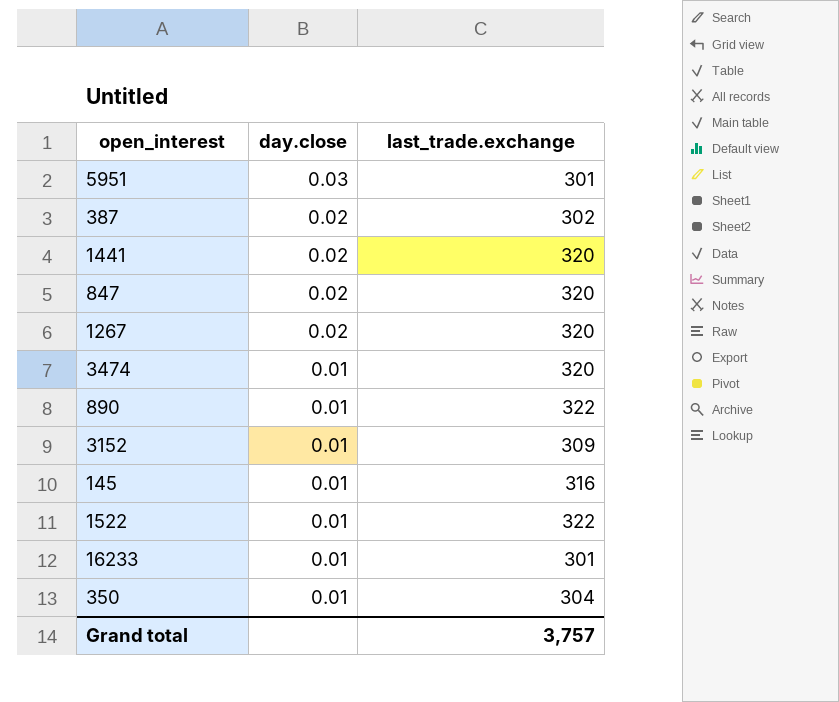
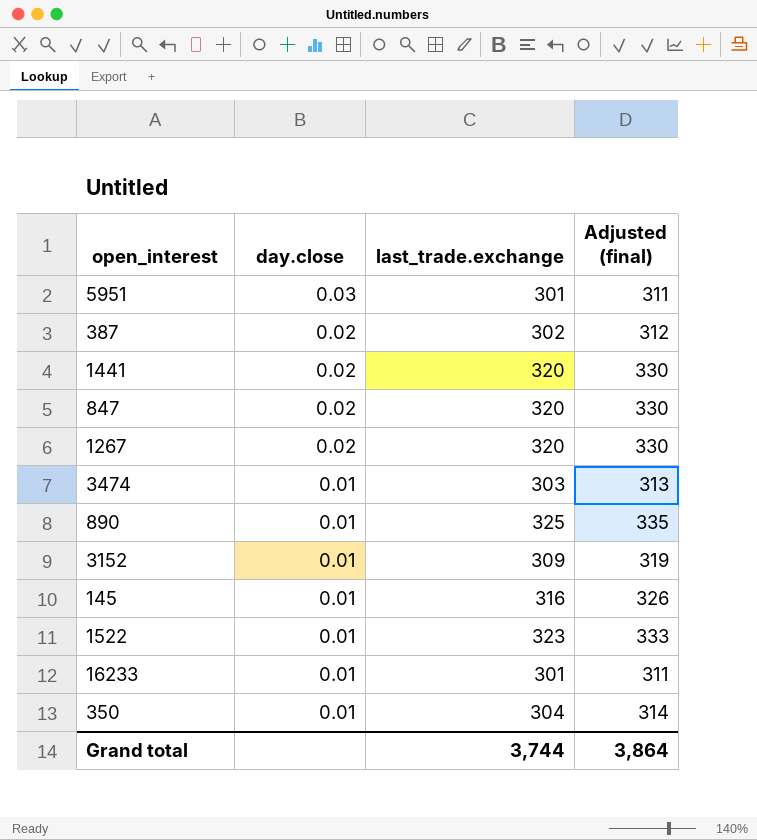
column Adjusted (final) | formula: none -> [last_trade.exchange] + 10
3474 | last_trade.exchange: 320 -> 303
890 | last_trade.exchange: 322 -> 325
1522 | last_trade.exchange: 322 -> 323
Grand total | last_trade.exchange: 3,757 -> 3,744

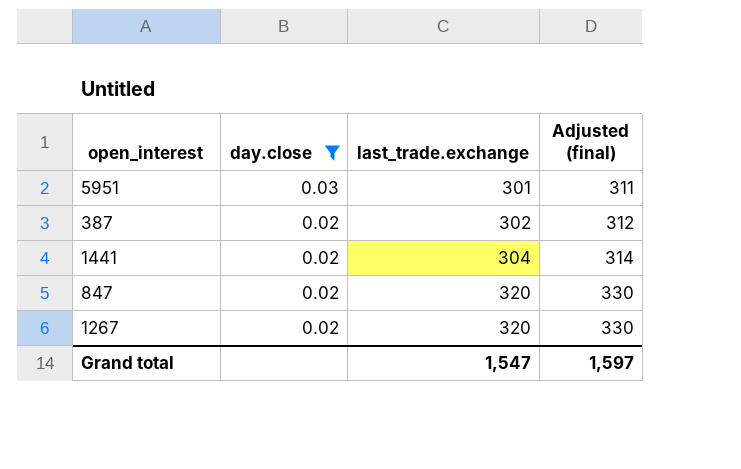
filter: none -> day.close != 0.01
1441 | last_trade.exchange: 320 -> 304
1441 | Adjusted (final): 330 -> 314
Grand total | last_trade.exchange: 3,744 -> 1,547
Grand total | Adjusted (final): 3,864 -> 1,597

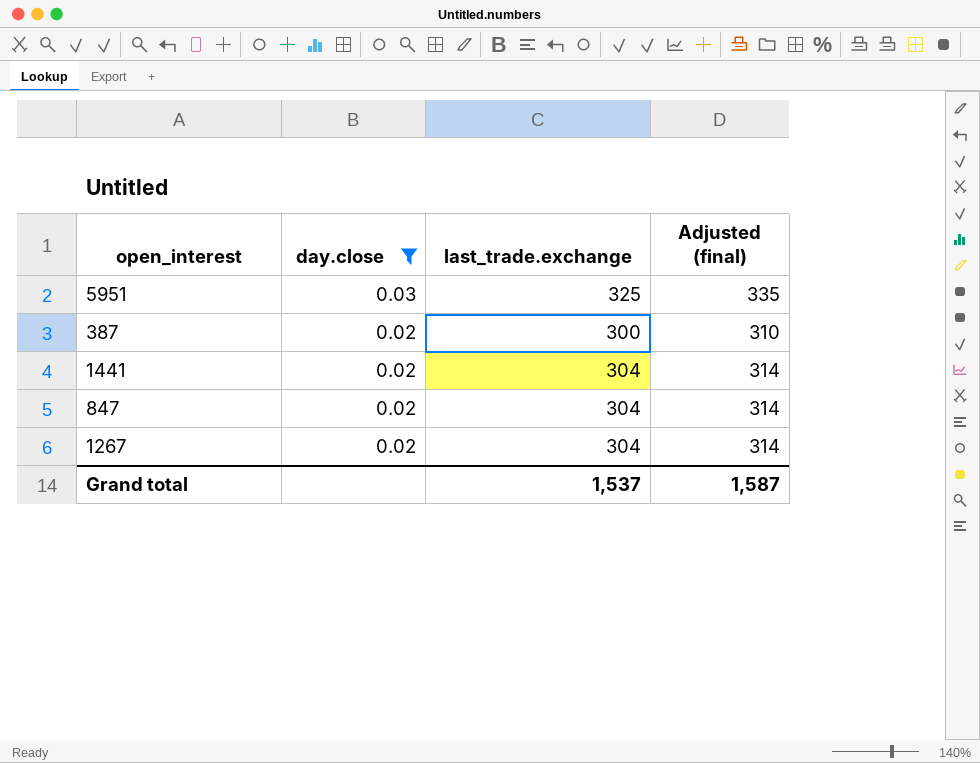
5951 | last_trade.exchange: 301 -> 325
5951 | Adjusted (final): 311 -> 335
387 | last_trade.exchange: 302 -> 300
387 | Adjusted (final): 312 -> 310
847 | last_trade.exchange: 320 -> 304
847 | Adjusted (final): 330 -> 314
1267 | last_trade.exchange: 320 -> 304
1267 | Adjusted (final): 330 -> 314
Grand total | last_trade.exchange: 1,547 -> 1,537
Grand total | Adjusted (final): 1,597 -> 1,587

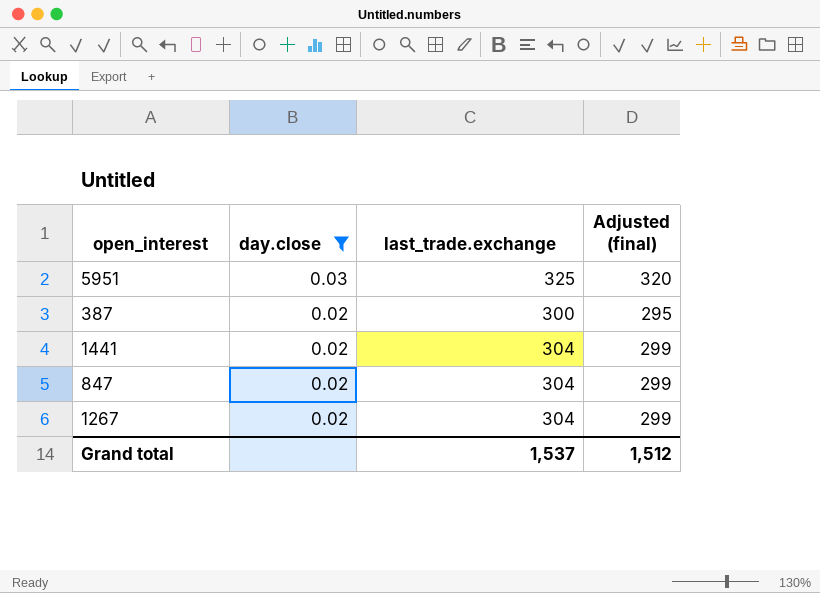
column Adjusted (final) | formula: [last_trade.exchange] + 10 -> [last_trade.exchange] - 5
Grand total | Adjusted (final): 1,587 -> 1,512

